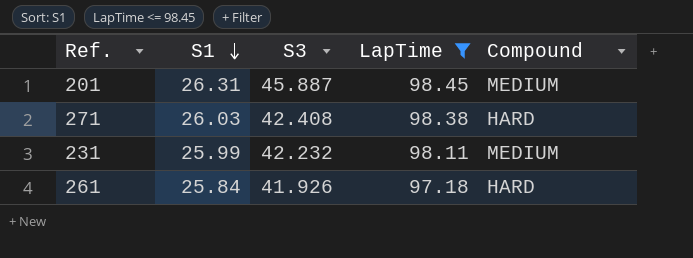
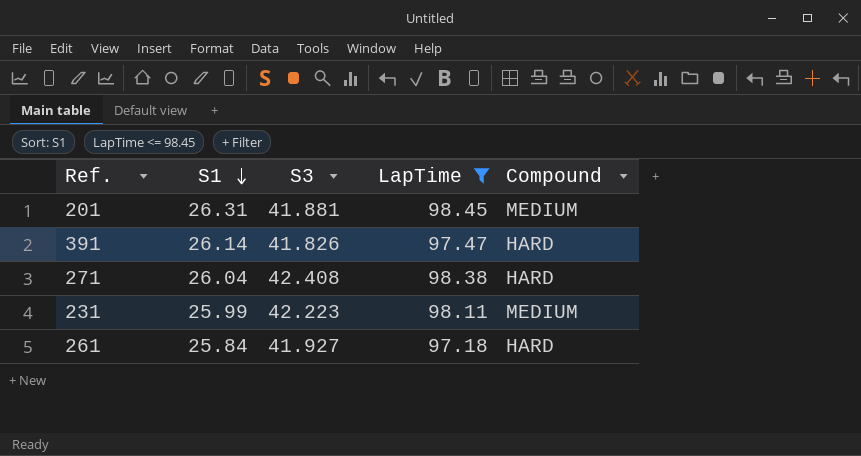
201 | S3: 45.887 -> 41.881
row 391: none -> 26.14 | 41.826 | 97.47 | HARD
271 | S1: 26.03 -> 26.04
231 | S3: 42.232 -> 42.223
261 | S3: 41.926 -> 41.927

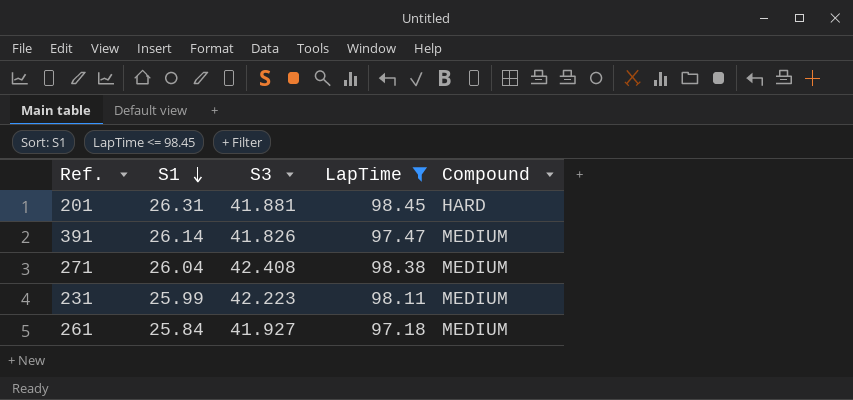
201 | Compound: MEDIUM -> HARD
391 | Compound: HARD -> MEDIUM
271 | Compound: HARD -> MEDIUM
261 | Compound: HARD -> MEDIUM

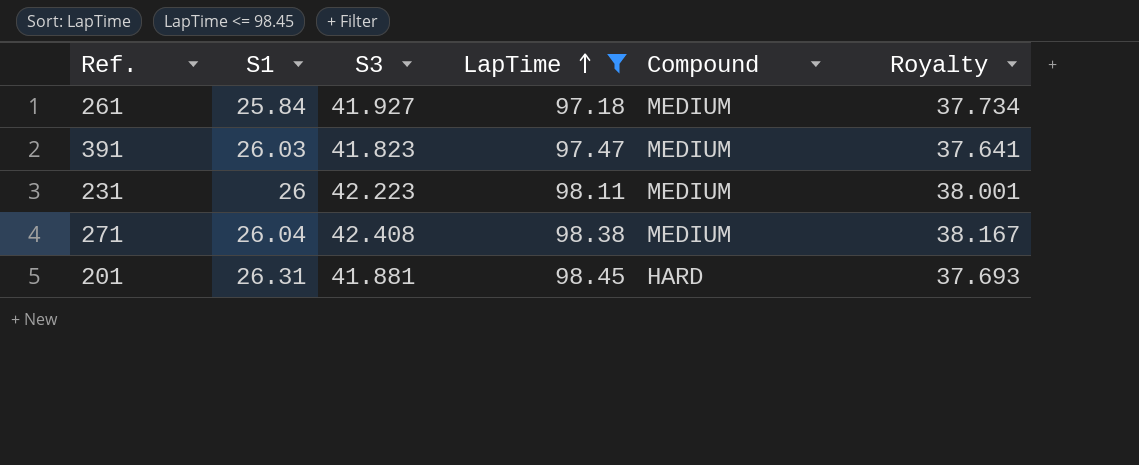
row order: S1 descending -> LapTime ascending
column Royalty | formula: none -> [S3] * 0.9
391 | S1: 26.14 -> 26.03
391 | S3: 41.826 -> 41.823
231 | S1: 25.99 -> 26

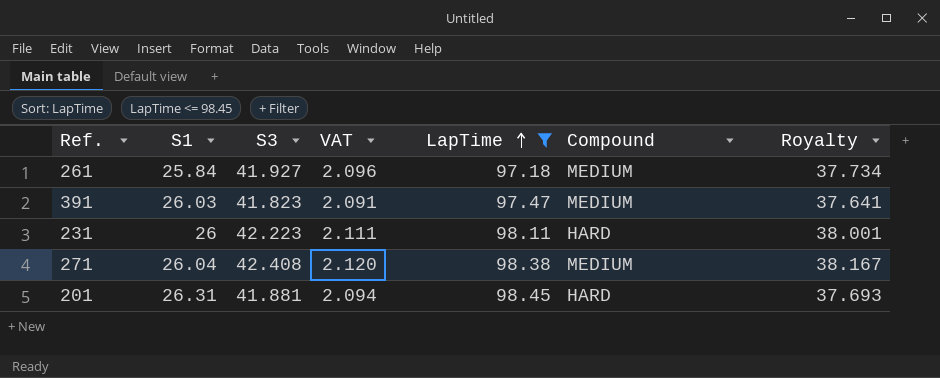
column VAT | formula: none -> [S3] * 0.05
231 | Compound: MEDIUM -> HARD

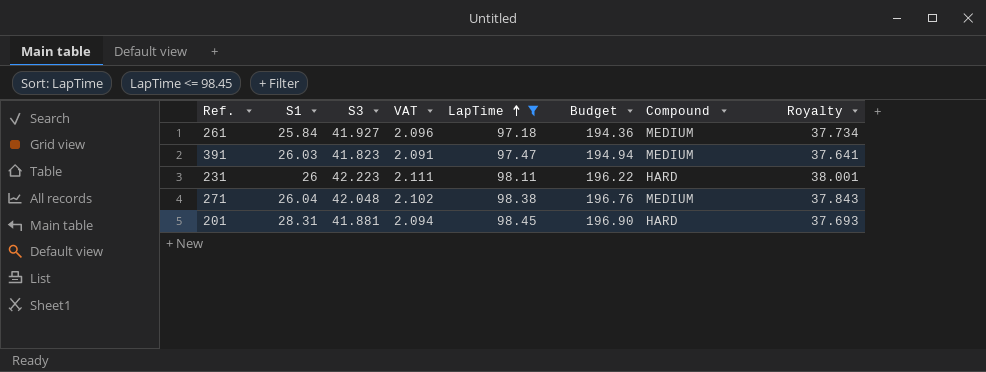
column Budget | formula: none -> [LapTime] * 2
271 | S3: 42.408 -> 42.048
271 | VAT: 2.120 -> 2.102
271 | Royalty: 38.167 -> 37.843
201 | S1: 26.31 -> 28.31

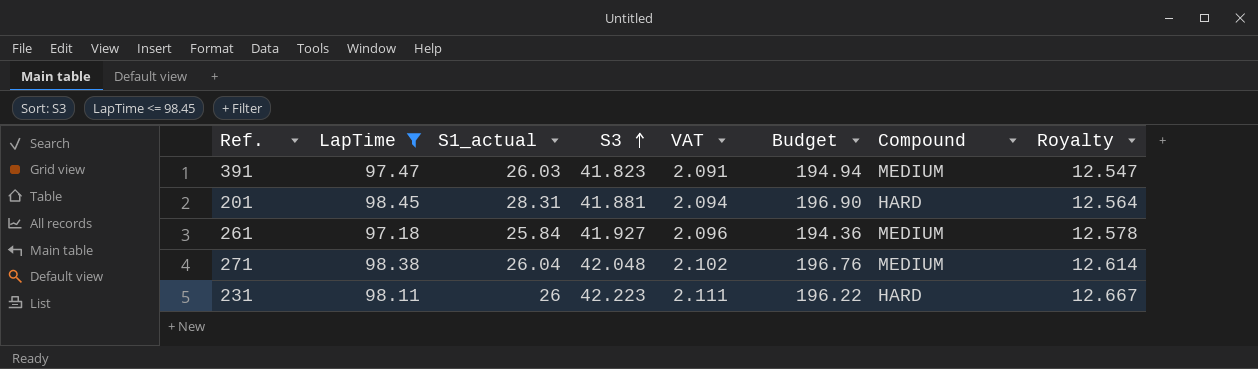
row order: LapTime ascending -> S3 ascending
column LapTime | position: 5 -> 2
column name: S1 -> S1_actual
column Royalty | formula: [S3] * 0.9 -> [S3] * 0.3

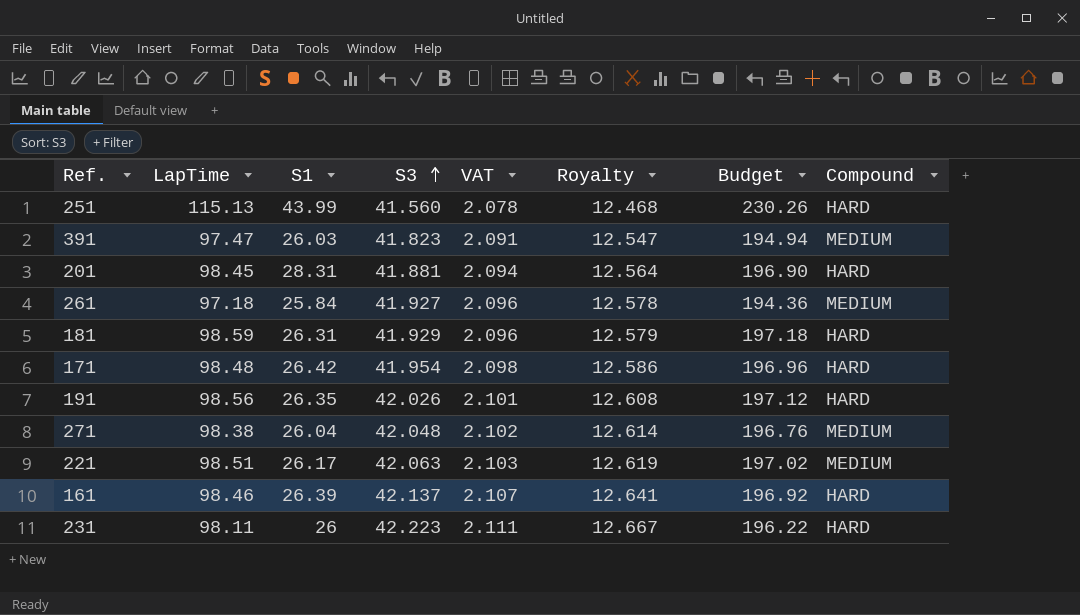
filter: LapTime <= 98.45 -> none
column name: S1_actual -> S1
column Royalty | position: 8 -> 6

